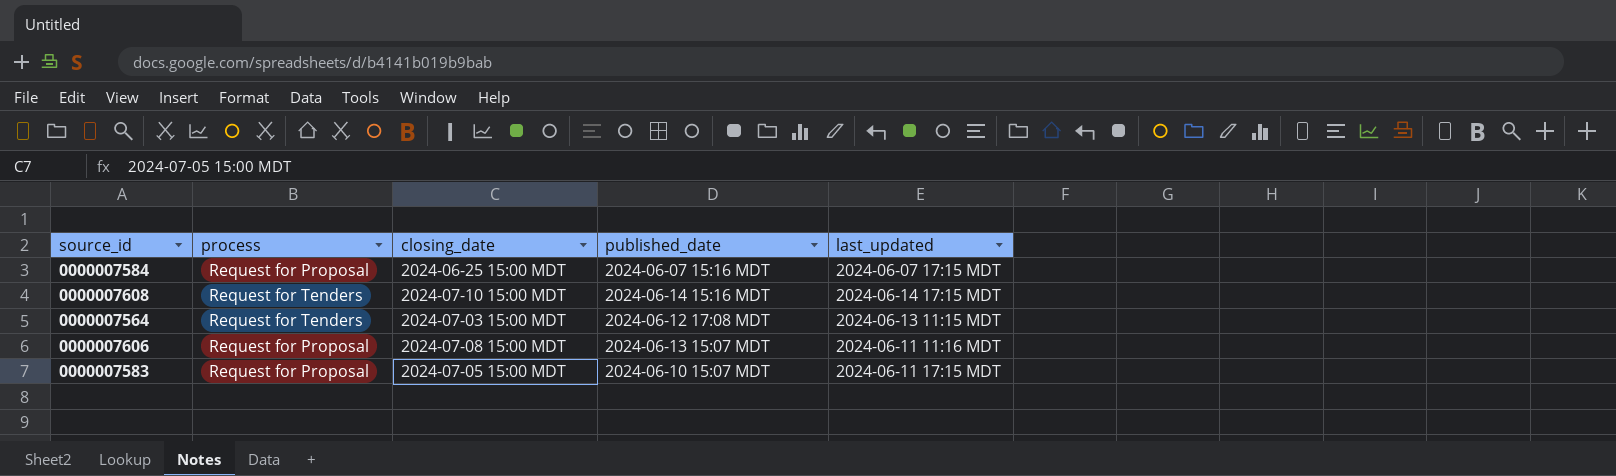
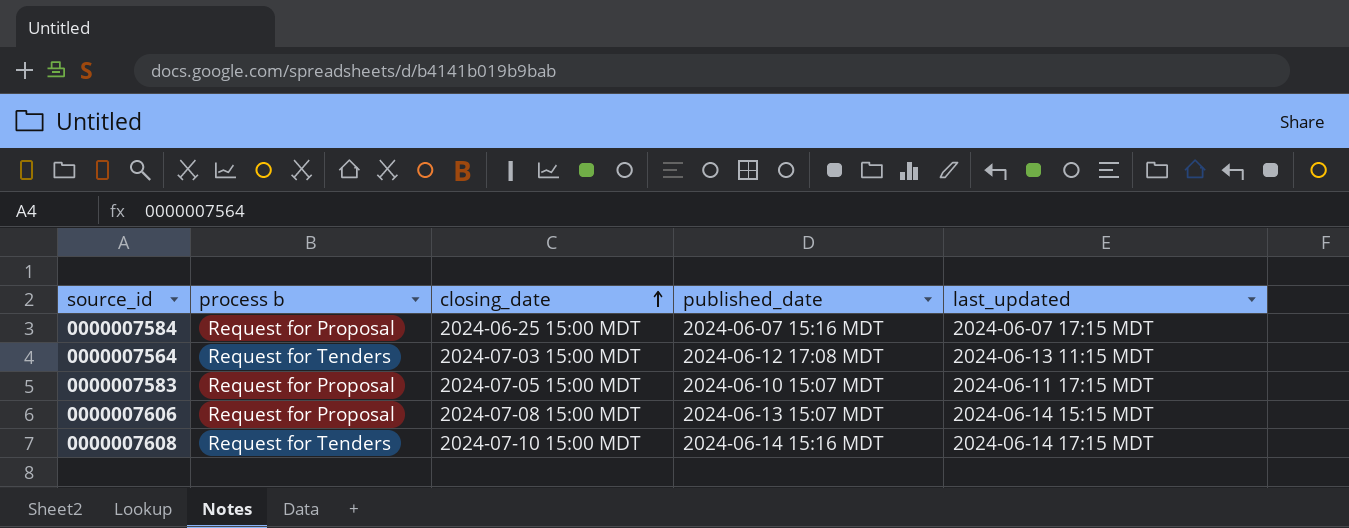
row order: none -> closing_date ascending
column name: process -> process b
0000007606 | last_updated: 2024-06-11 11:16 MDT -> 2024-06-14 15:15 MDT

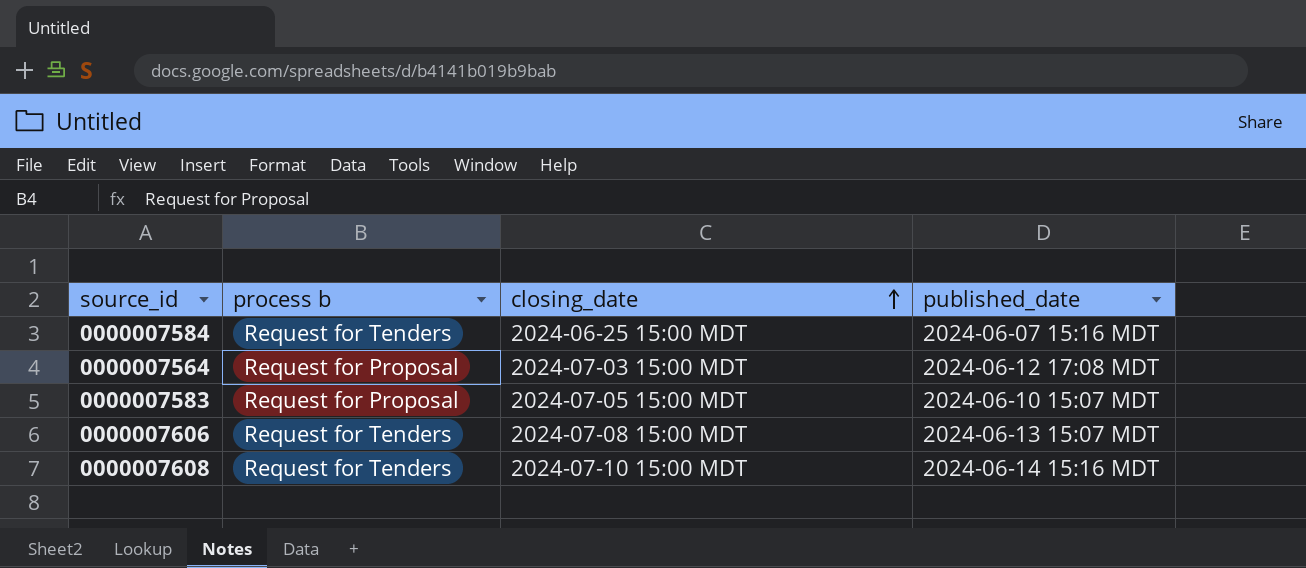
column last_updated | position: 5 -> none
0000007584 | process b: Request for Proposal -> Request for Tenders
0000007564 | process b: Request for Tenders -> Request for Proposal
0000007606 | process b: Request for Proposal -> Request for Tenders

